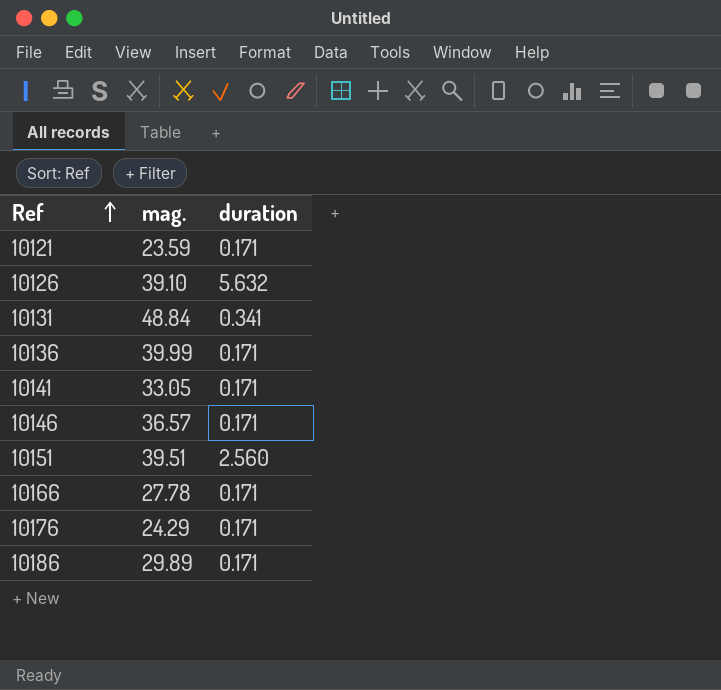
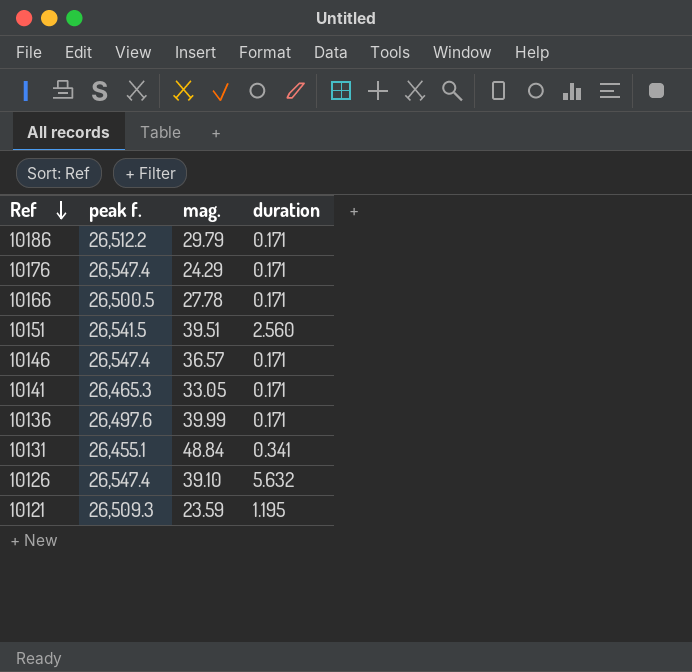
row order: Ref ascending -> Ref descending
column peak f. | position: none -> 2
10186 | mag.: 29.89 -> 29.79
10121 | duration: 0.171 -> 1.195

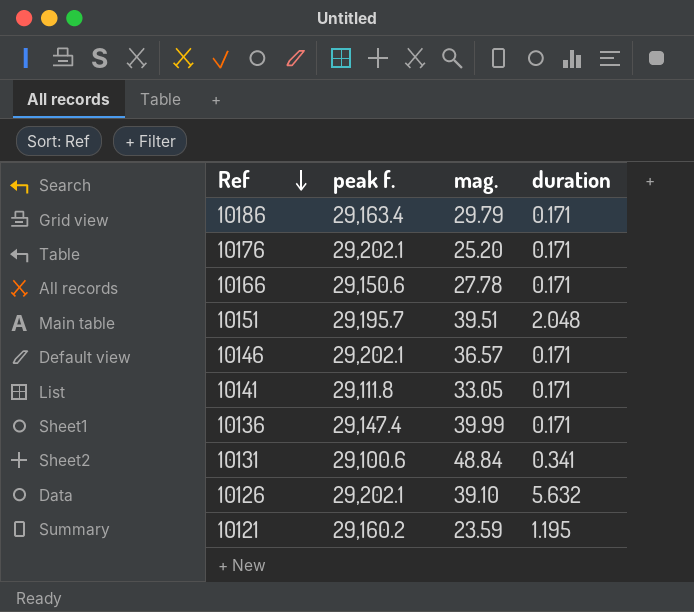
10186 | peak f.: 26,512.2 -> 29,163.4
10176 | peak f.: 26,547.4 -> 29,202.1
10176 | mag.: 24.29 -> 25.20
10166 | peak f.: 26,500.5 -> 29,150.6
10151 | peak f.: 26,541.5 -> 29,195.7
10151 | duration: 2.560 -> 2.048
10146 | peak f.: 26,547.4 -> 29,202.1
10141 | peak f.: 26,465.3 -> 29,111.8
10136 | peak f.: 26,497.6 -> 29,147.4
10131 | peak f.: 26,455.1 -> 29,100.6
10126 | peak f.: 26,547.4 -> 29,202.1
10121 | peak f.: 26,509.3 -> 29,160.2

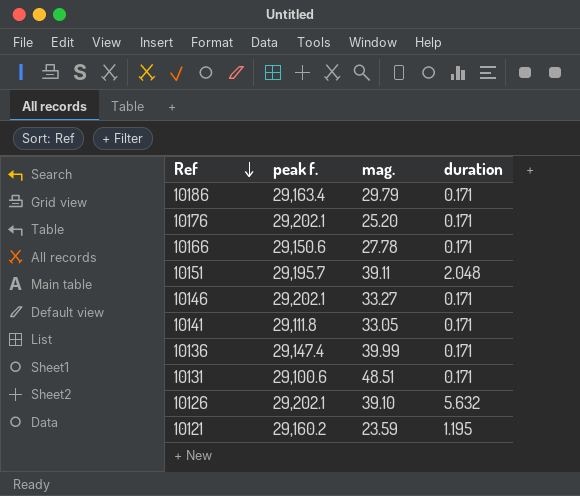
10151 | mag.: 39.51 -> 39.11
10146 | mag.: 36.57 -> 33.27
10131 | mag.: 48.84 -> 48.51
10131 | duration: 0.341 -> 0.171

